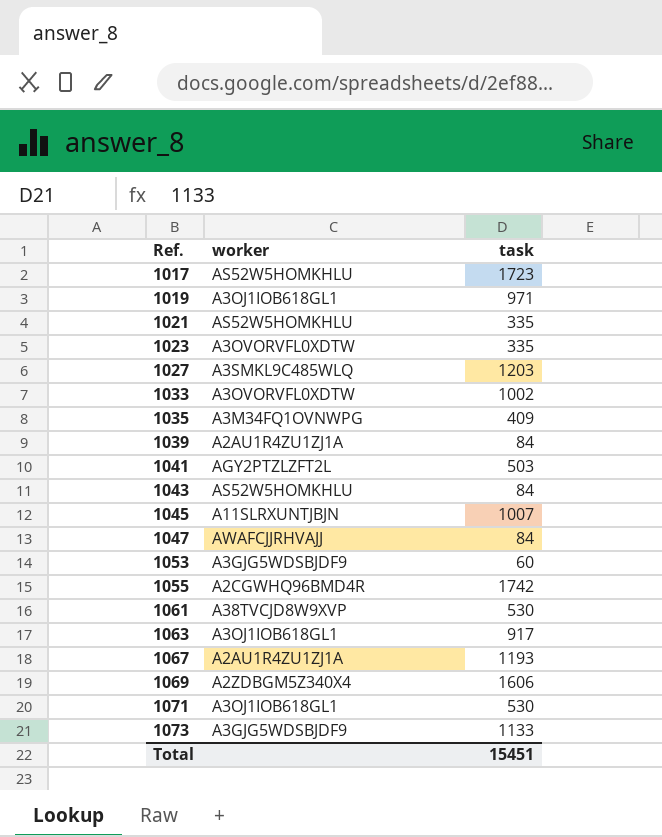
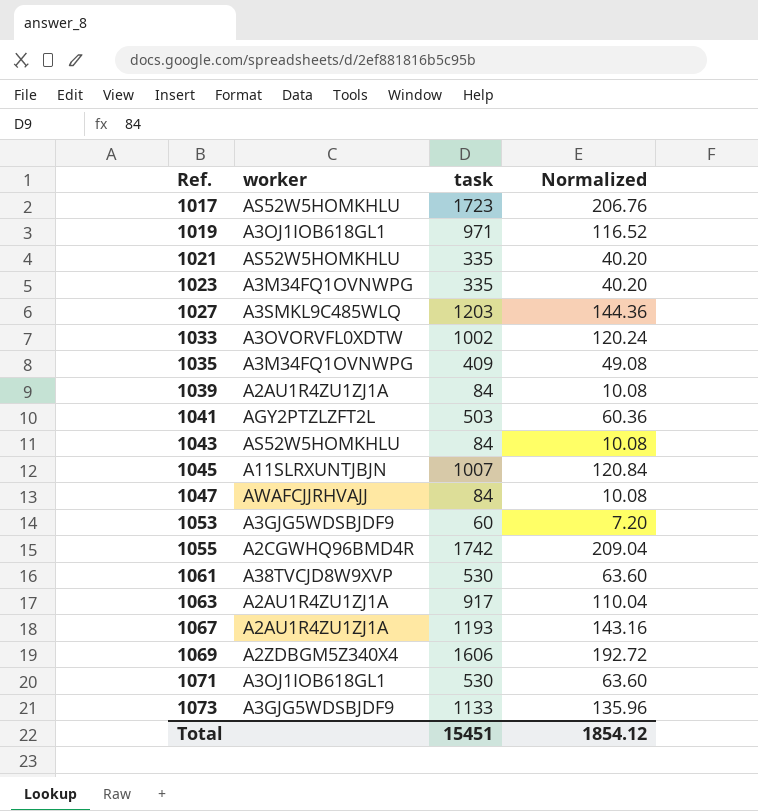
column Normalized | formula: none -> [task] * 0.12
1023 | worker: A3OVORVFL0XDTW -> A3M34FQ1OVNWPG
1063 | worker: A3OJ1IOB618GL1 -> A2AU1R4ZU1ZJ1A

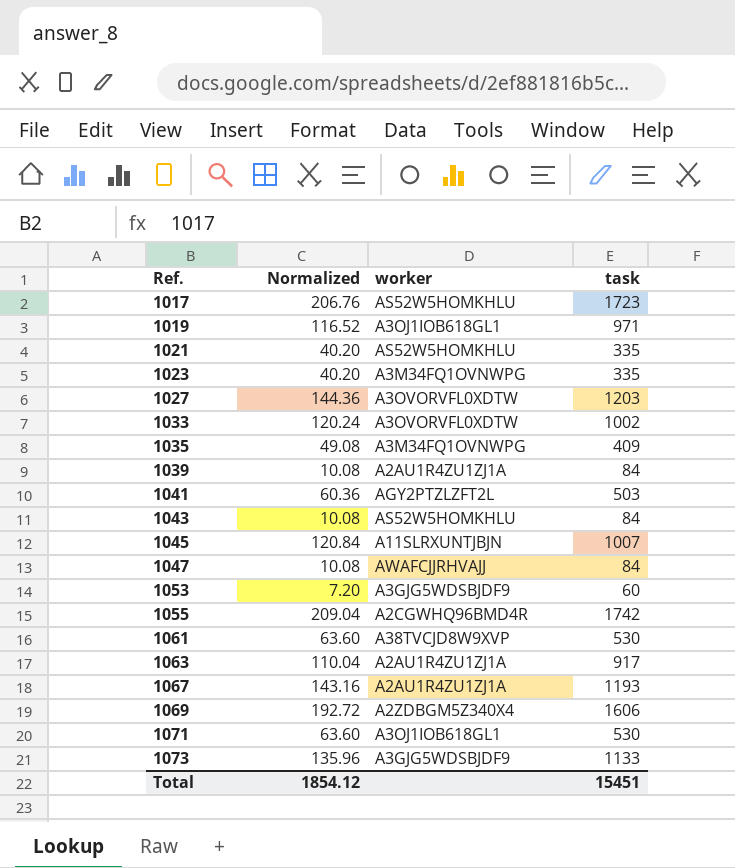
column Normalized | position: 4 -> 2
1027 | worker: A3SMKL9C485WLQ -> A3OVORVFL0XDTW

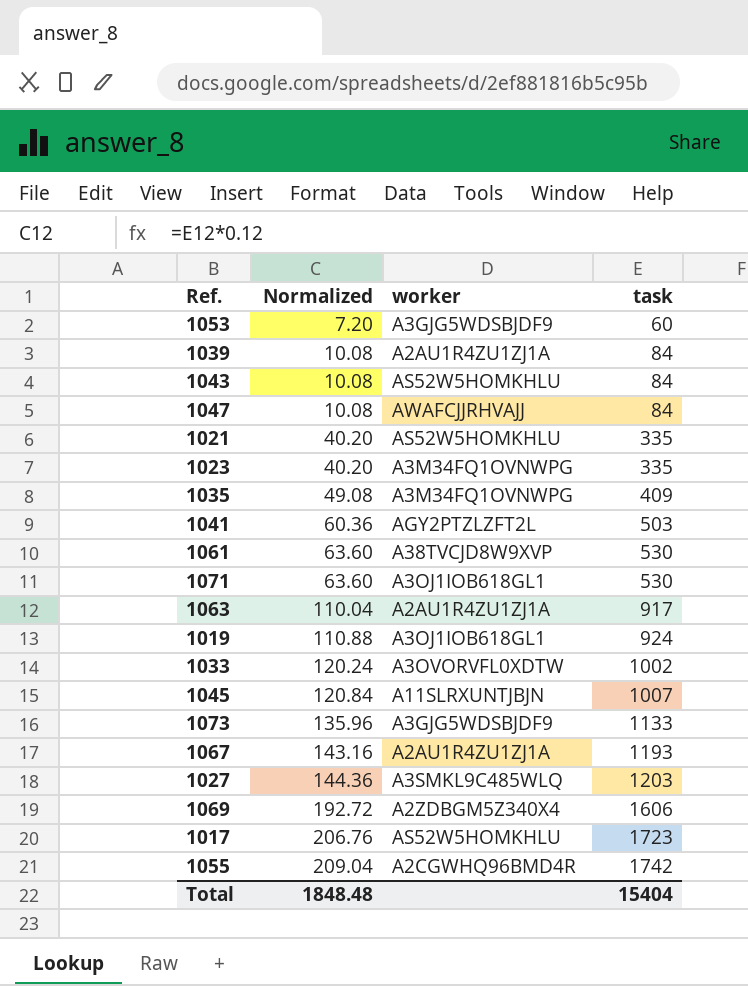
row order: Ref. ascending -> Normalized ascending
1019 | Normalized: 116.52 -> 110.88
1019 | task: 971 -> 924
1027 | worker: A3OVORVFL0XDTW -> A3SMKL9C485WLQ
Total | Normalized: 1854.12 -> 1848.48
Total | task: 15451 -> 15404

